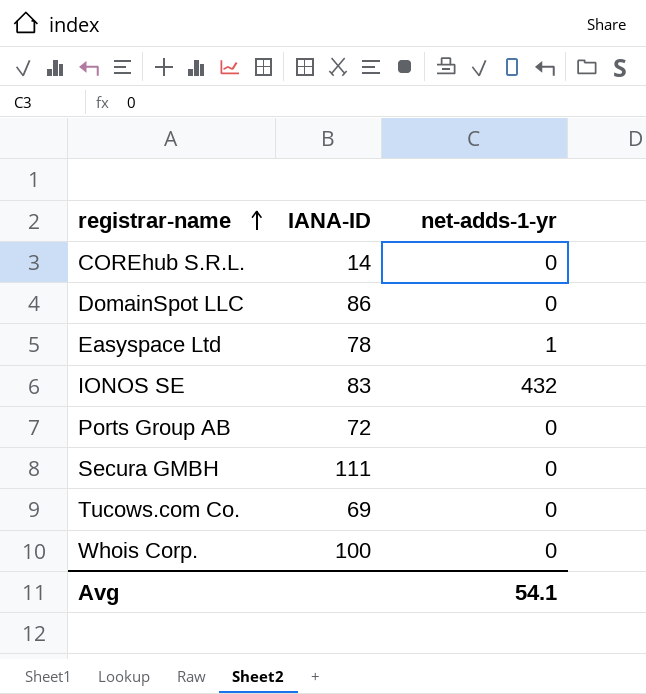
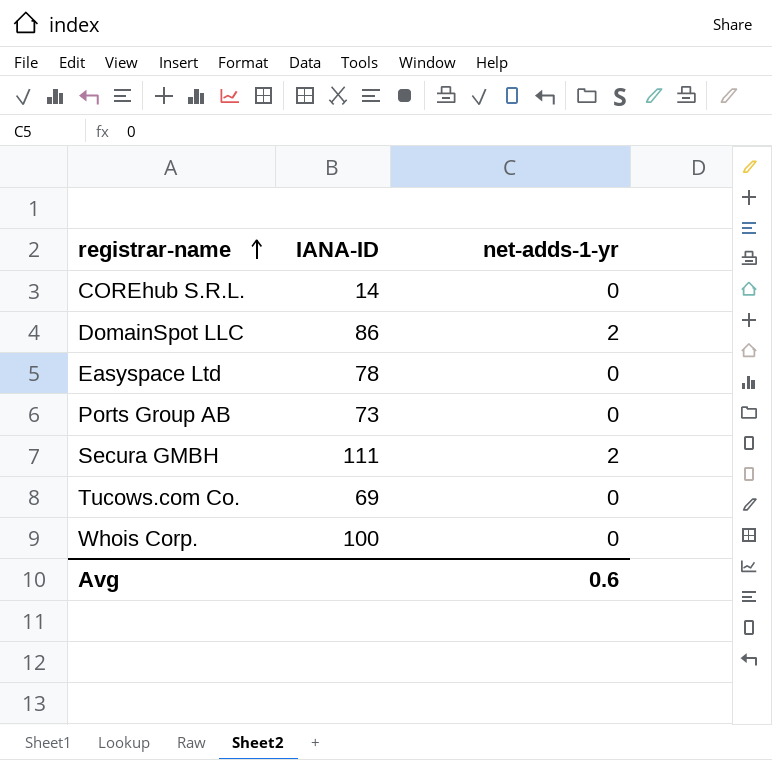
row IONOS SE: 83 | 432 -> none
DomainSpot LLC | net-adds-1-yr: 0 -> 2
Easyspace Ltd | net-adds-1-yr: 1 -> 0
Ports Group AB | IANA-ID: 72 -> 73
Secura GMBH | net-adds-1-yr: 0 -> 2
Avg | net-adds-1-yr: 54.1 -> 0.6

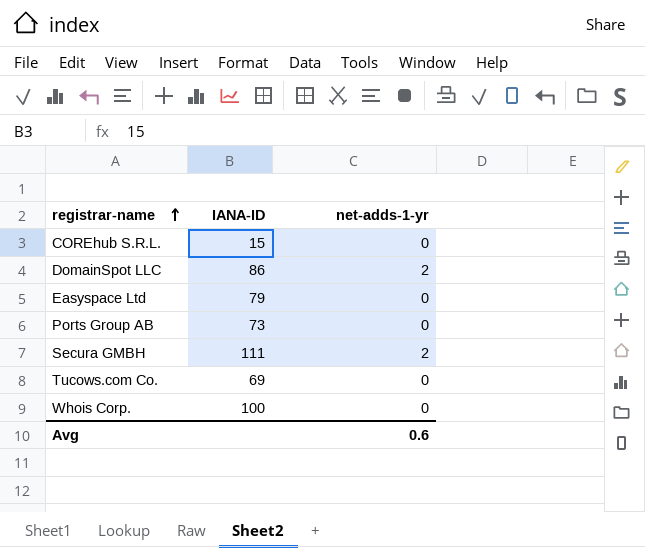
COREhub S.R.L. | IANA-ID: 14 -> 15
Easyspace Ltd | IANA-ID: 78 -> 79

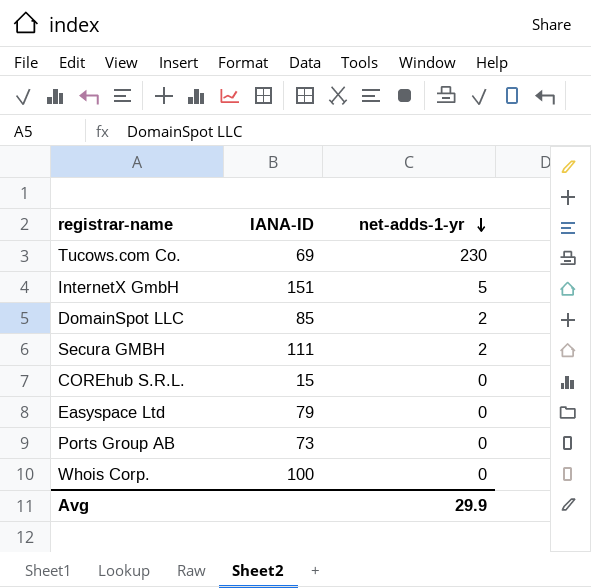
row order: registrar-name ascending -> net-adds-1-yr descending
Tucows.com Co. | net-adds-1-yr: 0 -> 230
row InternetX GmbH: none -> 151 | 5
DomainSpot LLC | IANA-ID: 86 -> 85
Avg | net-adds-1-yr: 0.6 -> 29.9

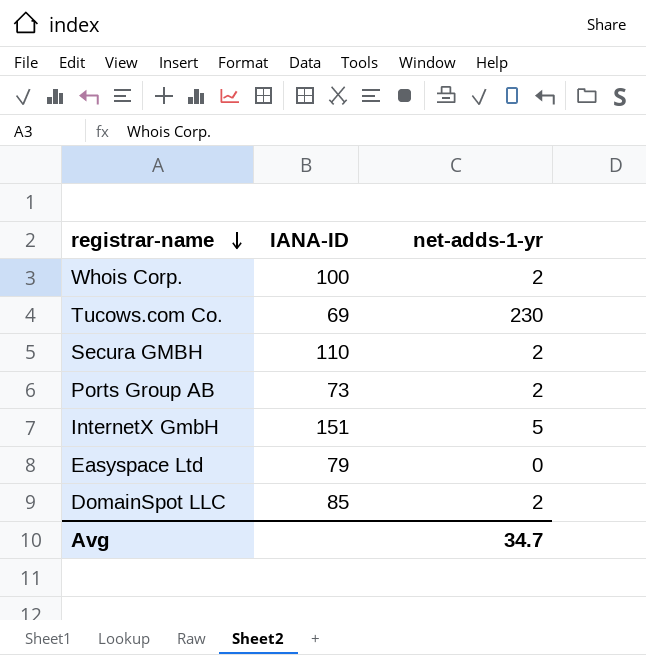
row order: net-adds-1-yr descending -> registrar-name descending
row COREhub S.R.L.: 15 | 0 -> none
Whois Corp. | net-adds-1-yr: 0 -> 2
Secura GMBH | IANA-ID: 111 -> 110
Ports Group AB | net-adds-1-yr: 0 -> 2
Avg | net-adds-1-yr: 29.9 -> 34.7

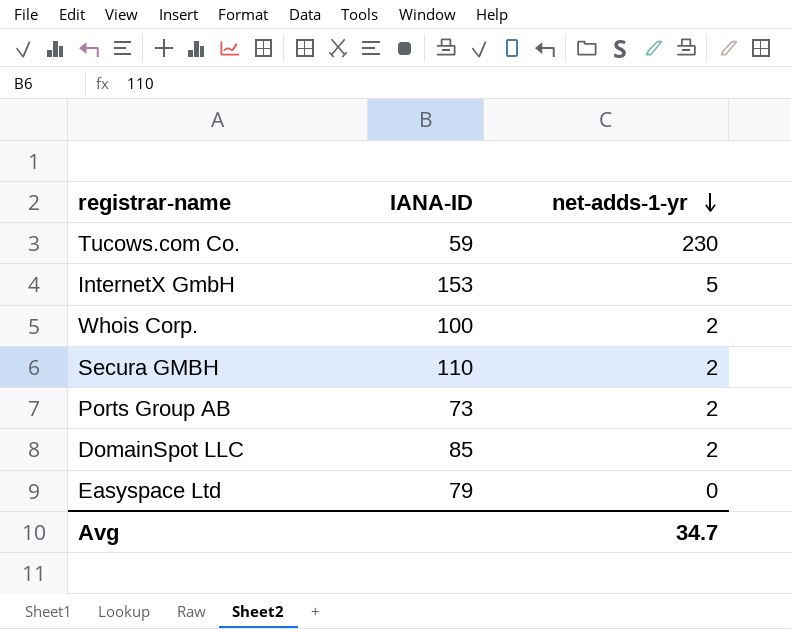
row order: registrar-name descending -> net-adds-1-yr descending
Tucows.com Co. | IANA-ID: 69 -> 59
InternetX GmbH | IANA-ID: 151 -> 153

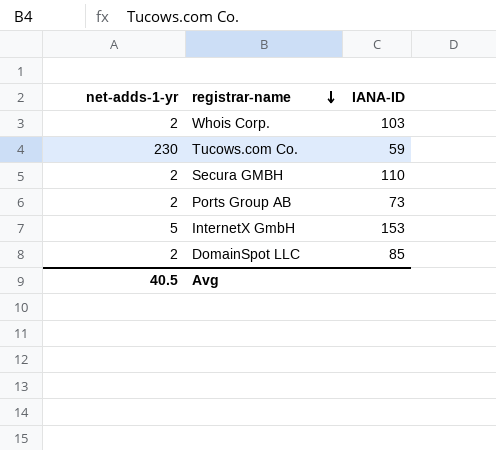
row order: net-adds-1-yr descending -> registrar-name descending
column net-adds-1-yr | position: 3 -> 1
row Easyspace Ltd: 79 | 0 -> none
Whois Corp. | IANA-ID: 100 -> 103
Avg | net-adds-1-yr: 34.7 -> 40.5

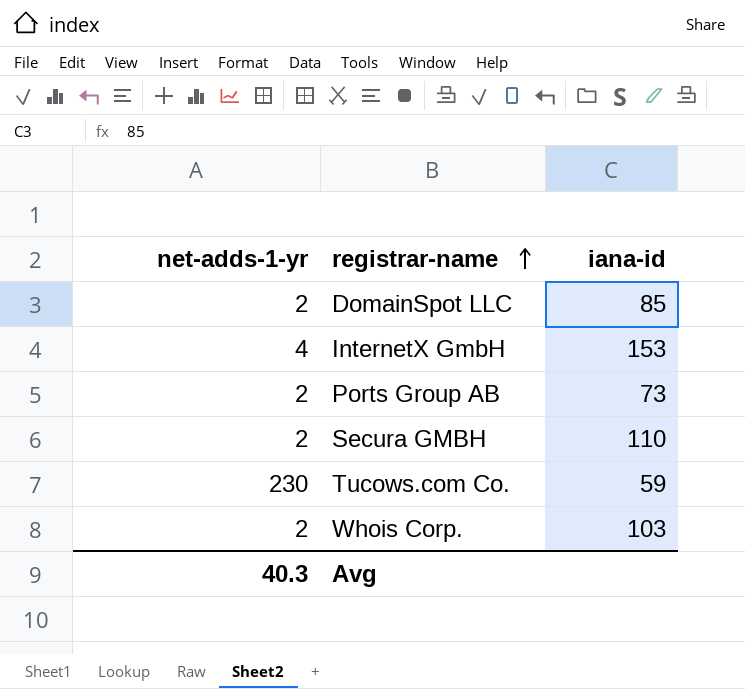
row order: registrar-name descending -> registrar-name ascending
column name: IANA-ID -> iana-id
InternetX GmbH | net-adds-1-yr: 5 -> 4
Avg | net-adds-1-yr: 40.5 -> 40.3

